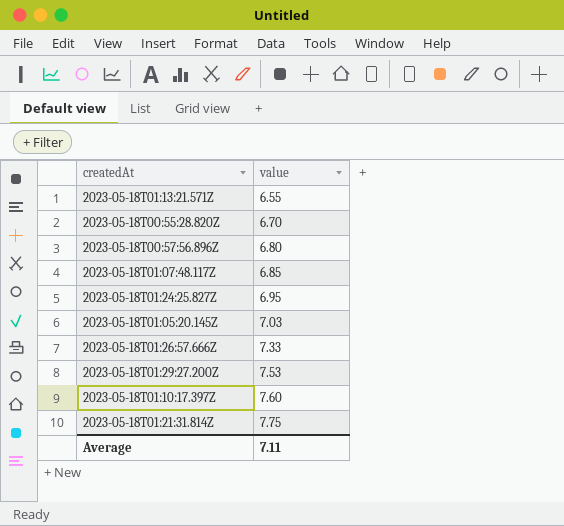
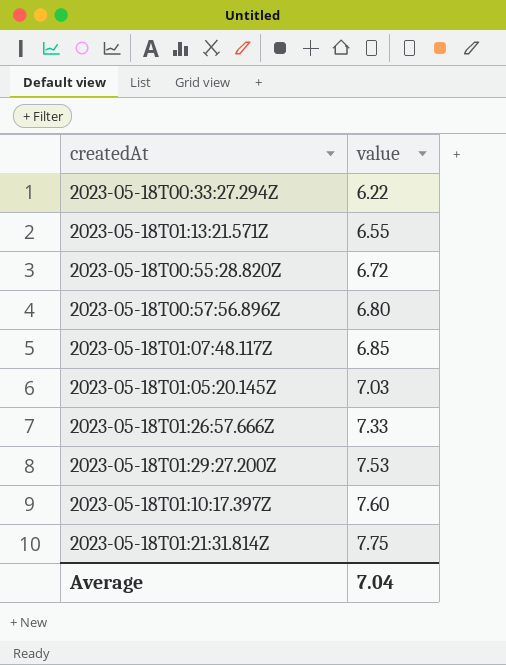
row 2023-05-18T01:24:25.827Z: 6.95 -> none
row 2023-05-18T00:33:27.294Z: none -> 6.22
2023-05-18T00:55:28.820Z | value: 6.70 -> 6.72
Average | value: 7.11 -> 7.04

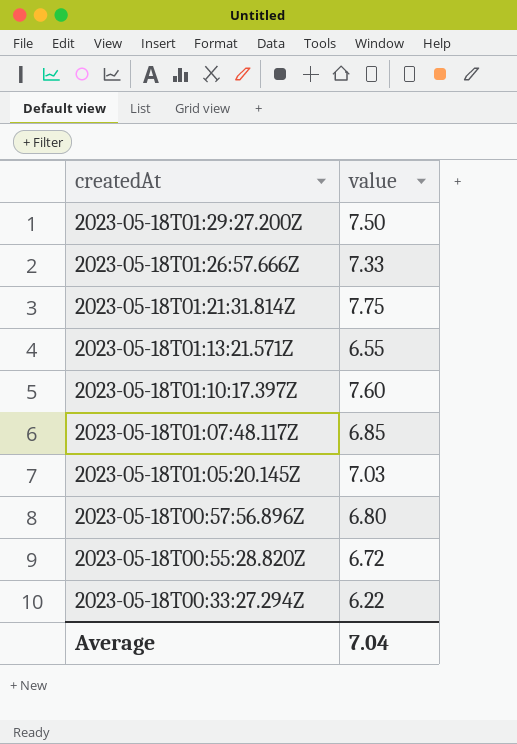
row order: value ascending -> createdAt descending
2023-05-18T01:29:27.200Z | value: 7.53 -> 7.50

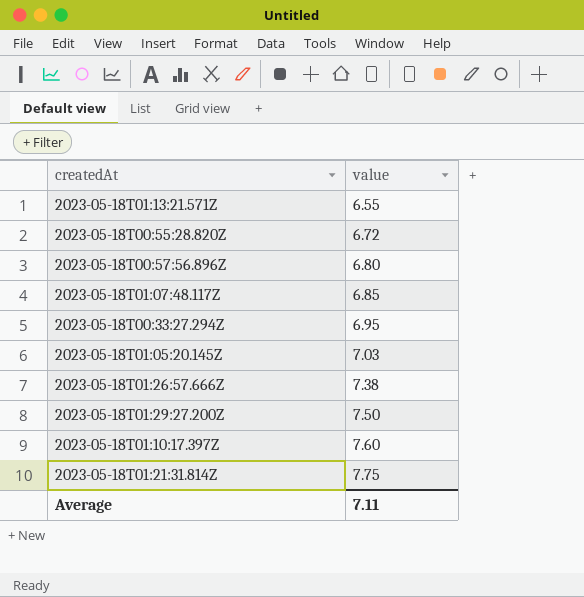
row order: createdAt descending -> value ascending
2023-05-18T00:33:27.294Z | value: 6.22 -> 6.95
2023-05-18T01:26:57.666Z | value: 7.33 -> 7.38
Average | value: 7.04 -> 7.11

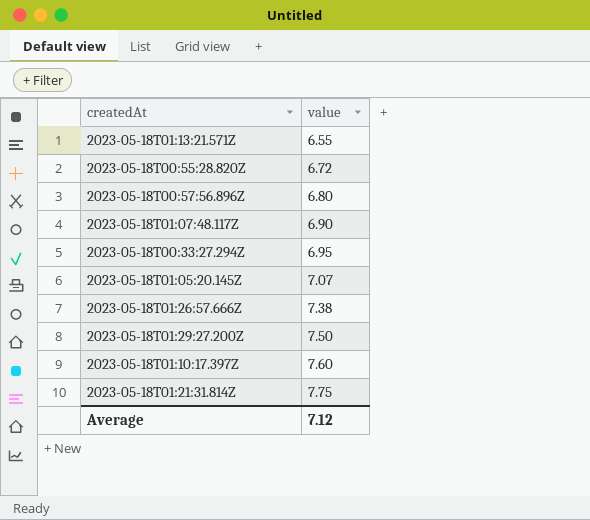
2023-05-18T01:07:48.117Z | value: 6.85 -> 6.90
2023-05-18T01:05:20.145Z | value: 7.03 -> 7.07
Average | value: 7.11 -> 7.12

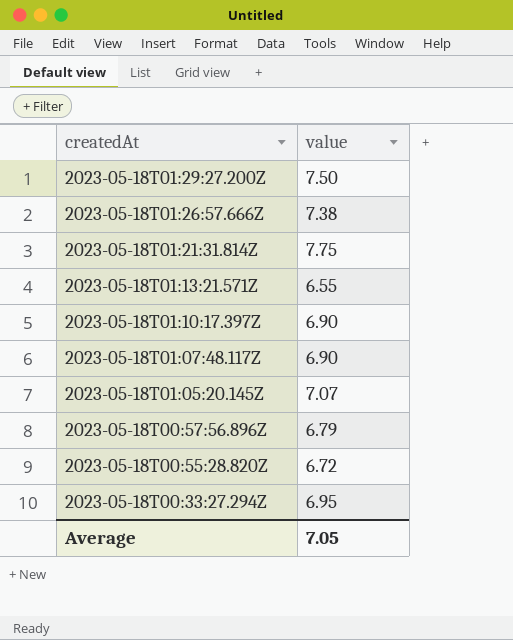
row order: value ascending -> createdAt descending
2023-05-18T01:10:17.397Z | value: 7.60 -> 6.90
2023-05-18T00:57:56.896Z | value: 6.80 -> 6.79
Average | value: 7.12 -> 7.05

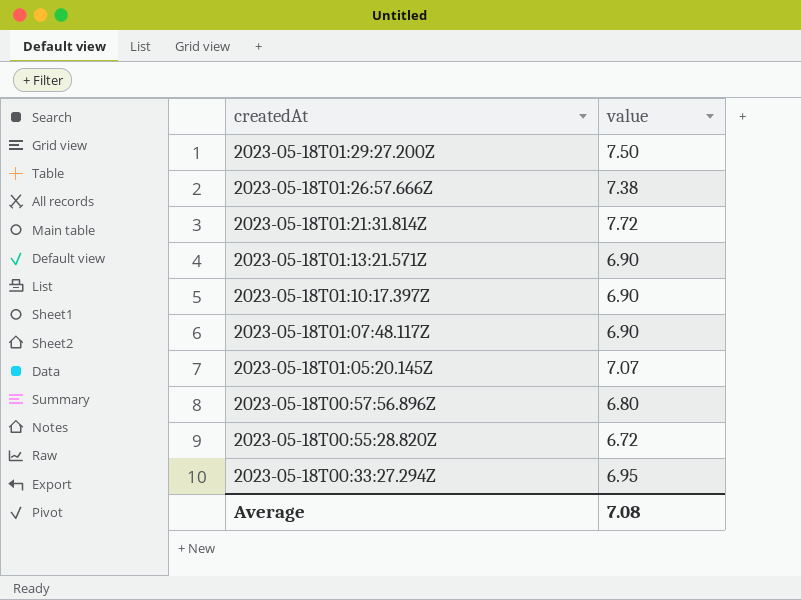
2023-05-18T01:21:31.814Z | value: 7.75 -> 7.72
2023-05-18T01:13:21.571Z | value: 6.55 -> 6.90
2023-05-18T00:57:56.896Z | value: 6.79 -> 6.80
Average | value: 7.05 -> 7.08

